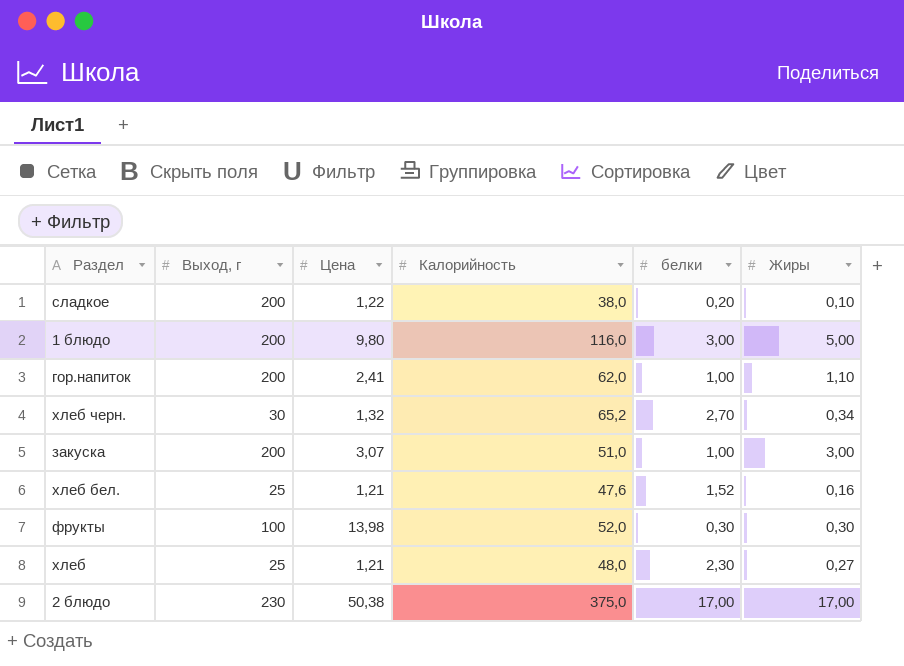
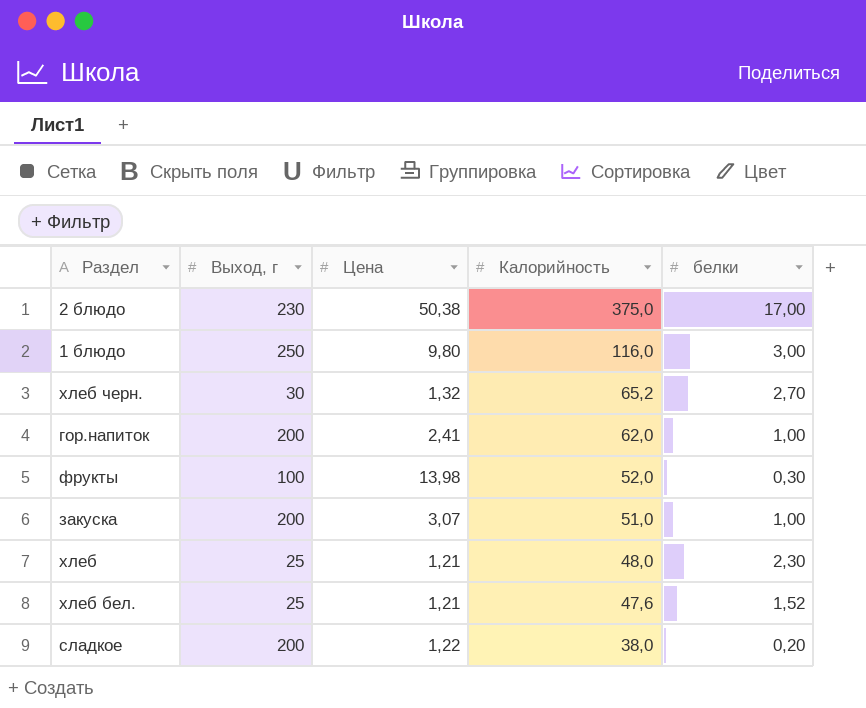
row order: none -> Калорийность descending
column Жиры | position: 6 -> none
1 блюдо | Выход, г: 200 -> 250

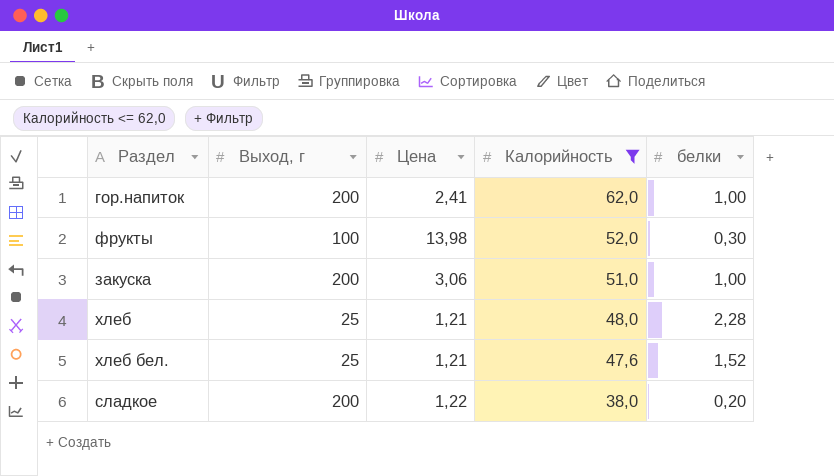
filter: none -> Калорийность <= 62,0
закуска | Цена: 3,07 -> 3,06
хлеб | белки: 2,30 -> 2,28

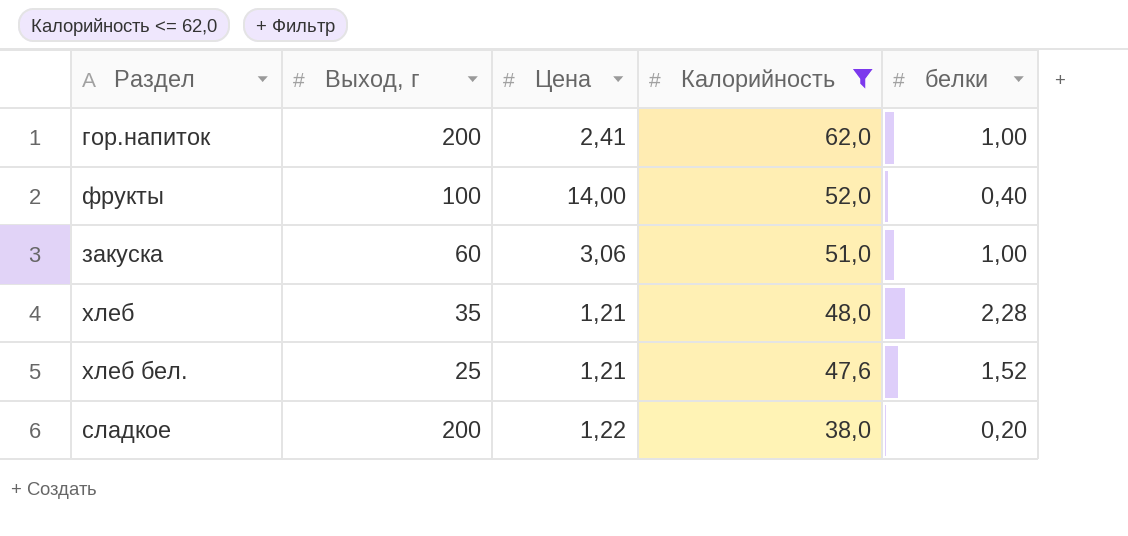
фрукты | Цена: 13,98 -> 14,00
фрукты | белки: 0,30 -> 0,40
закуска | Выход, г: 200 -> 60
хлеб | Выход, г: 25 -> 35

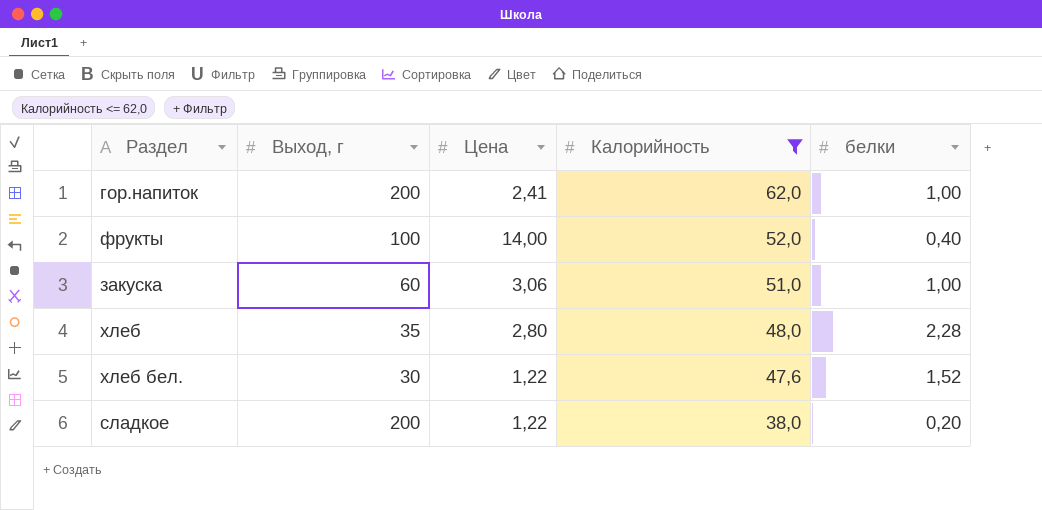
хлеб | Цена: 1,21 -> 2,80
хлеб бел. | Выход, г: 25 -> 30
хлеб бел. | Цена: 1,21 -> 1,22

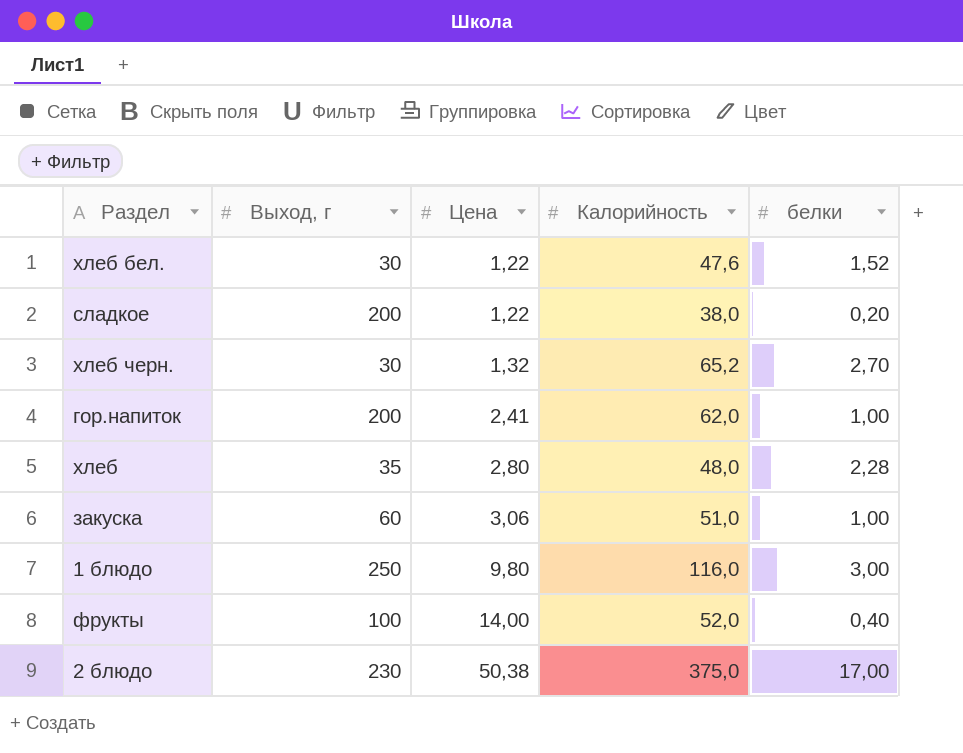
filter: Калорийность <= 62,0 -> none
row order: Калорийность descending -> Цена ascending

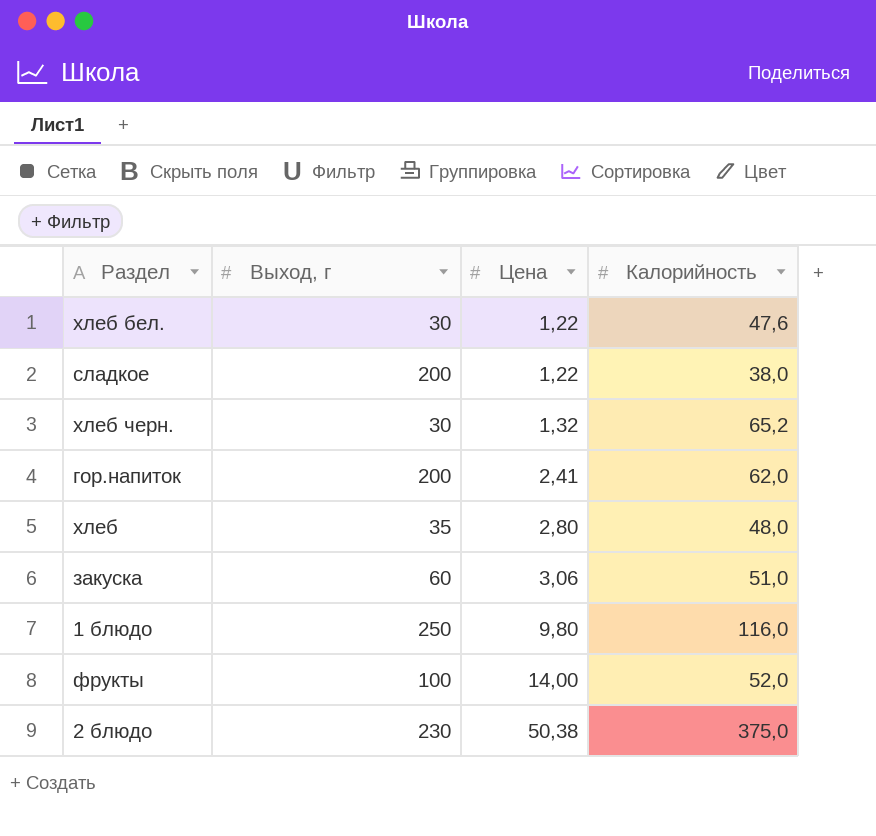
column белки | position: 5 -> none

